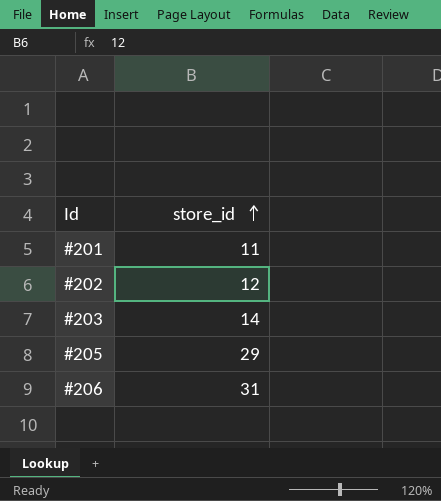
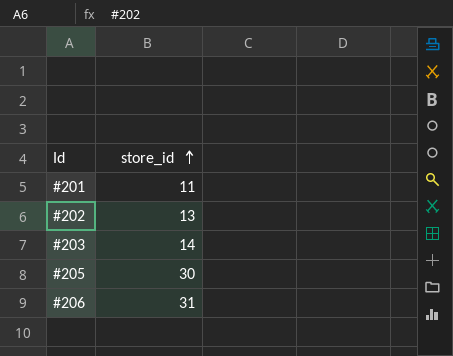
#202 | store_id: 12 -> 13
#205 | store_id: 29 -> 30

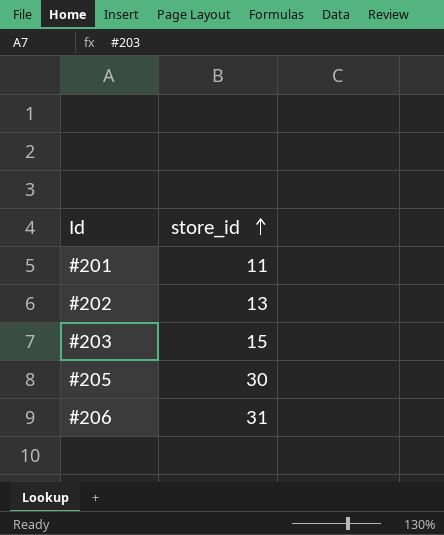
#203 | store_id: 14 -> 15

